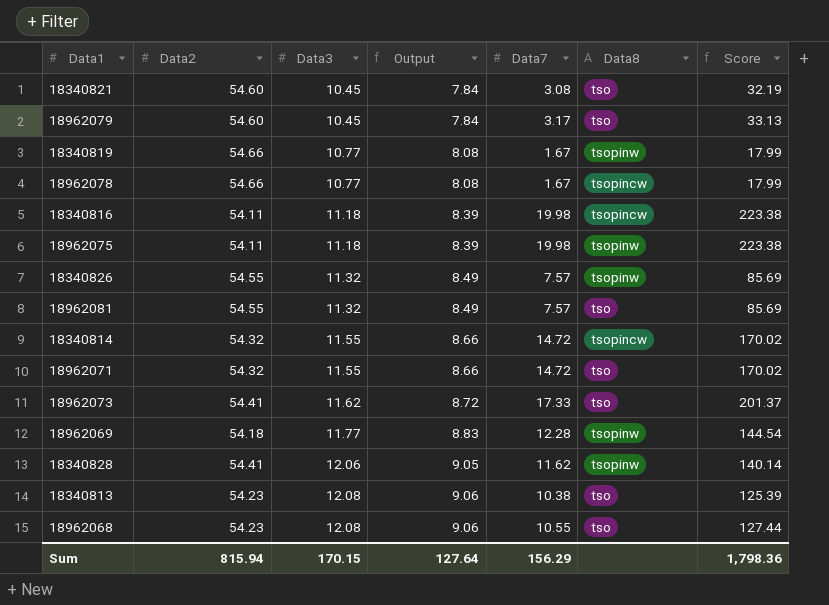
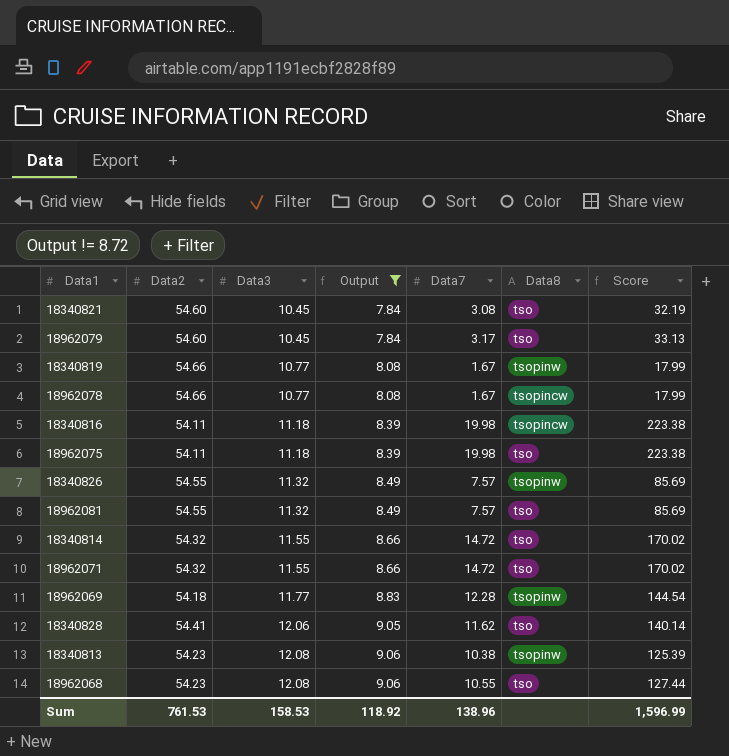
filter: none -> Output != 8.72
18962075 | Data8: tsopinw -> tso
18340814 | Data8: tsopincw -> tso
18340828 | Data8: tsopinw -> tso
18340813 | Data8: tso -> tsopinw
Sum | Data2: 815.94 -> 761.53
Sum | Data3: 170.15 -> 158.53
Sum | Output: 127.64 -> 118.92
Sum | Data7: 156.29 -> 138.96
Sum | Score: 1,798.36 -> 1,596.99

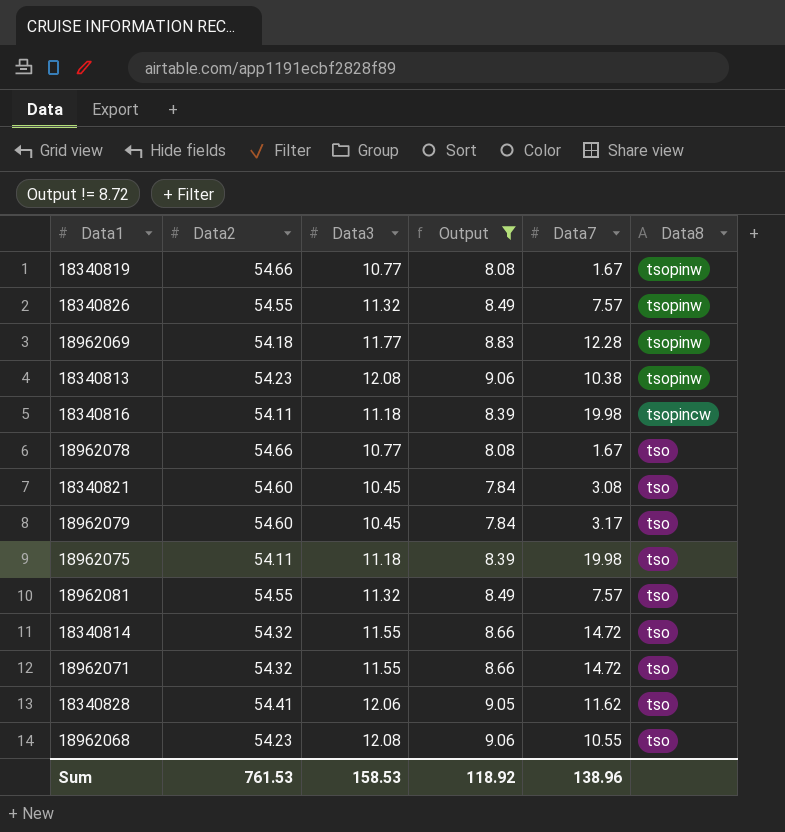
row order: Data3 ascending -> Data8 descending
column Score | formula: [Data3] * [Data7] -> none
18962078 | Data8: tsopincw -> tso

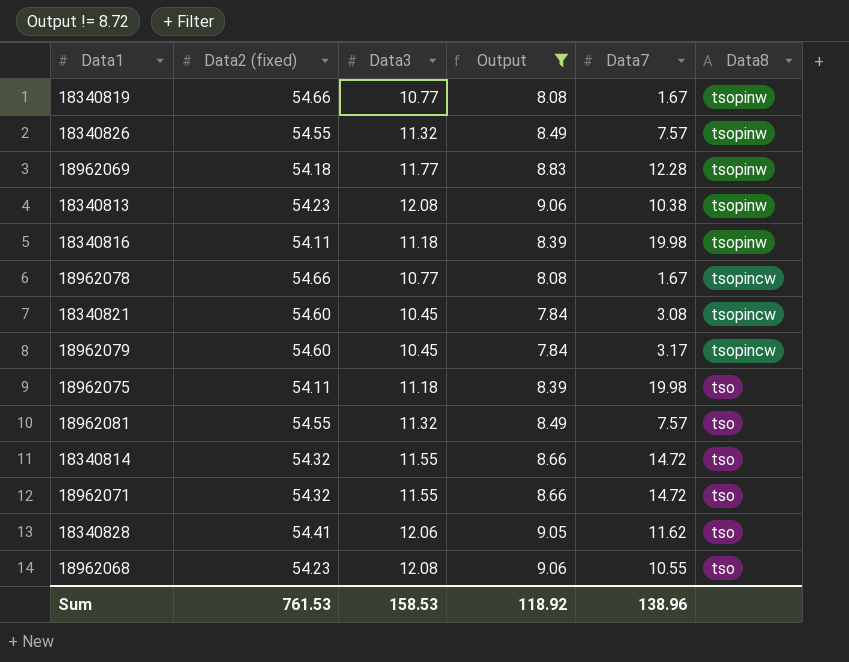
column name: Data2 -> Data2 (fixed)
18340816 | Data8: tsopincw -> tsopinw
18962078 | Data8: tso -> tsopincw
18340821 | Data8: tso -> tsopincw
18962079 | Data8: tso -> tsopincw

